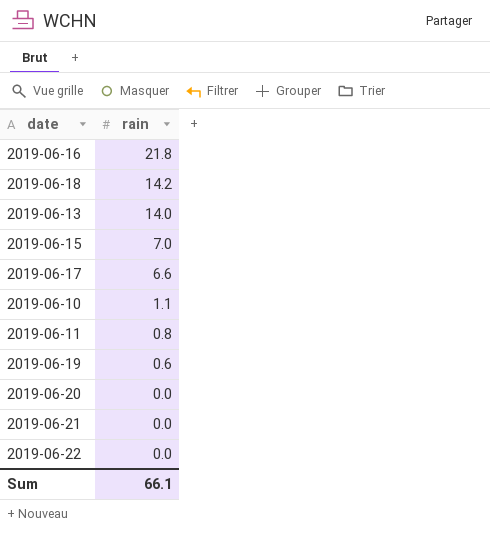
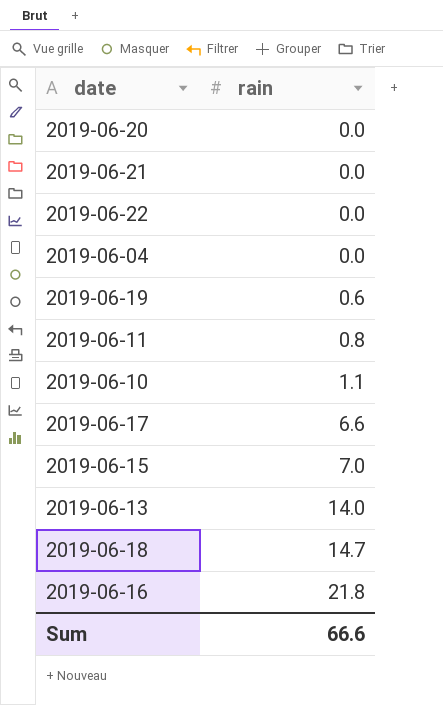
row order: rain descending -> rain ascending
row 2019-06-04: none -> 0.0
2019-06-18 | rain: 14.2 -> 14.7
Sum | rain: 66.1 -> 66.6

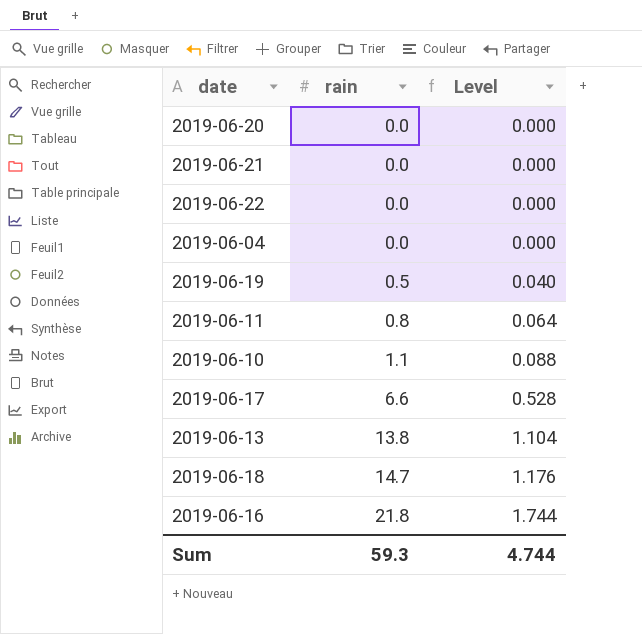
column Level | formula: none -> [rain] * 0.08
row 2019-06-15: 7.0 -> none
2019-06-19 | rain: 0.6 -> 0.5
2019-06-13 | rain: 14.0 -> 13.8
Sum | rain: 66.6 -> 59.3

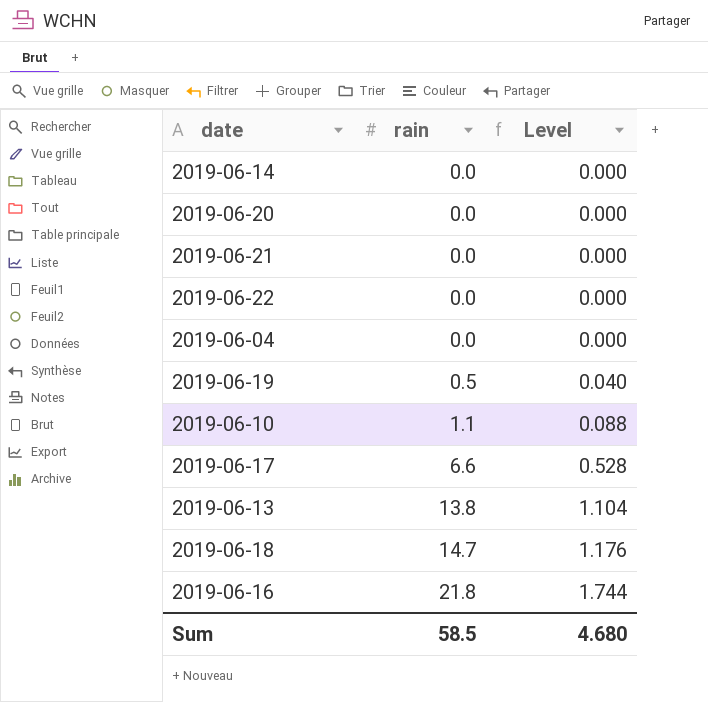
row 2019-06-11: 0.8 | 0.064 -> none
row 2019-06-14: none -> 0.0 | 0.000
Sum | rain: 59.3 -> 58.5
Sum | Level: 4.744 -> 4.680

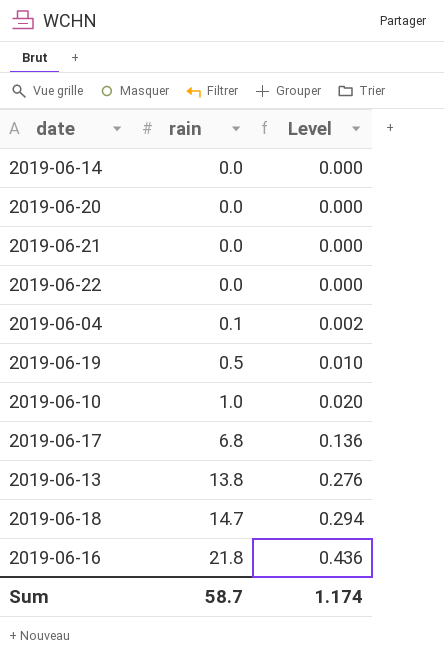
column Level | formula: [rain] * 0.08 -> [rain] * 0.02
2019-06-04 | rain: 0.0 -> 0.1
2019-06-10 | rain: 1.1 -> 1.0
2019-06-17 | rain: 6.6 -> 6.8
Sum | rain: 58.5 -> 58.7
Sum | Level: 4.680 -> 1.174

